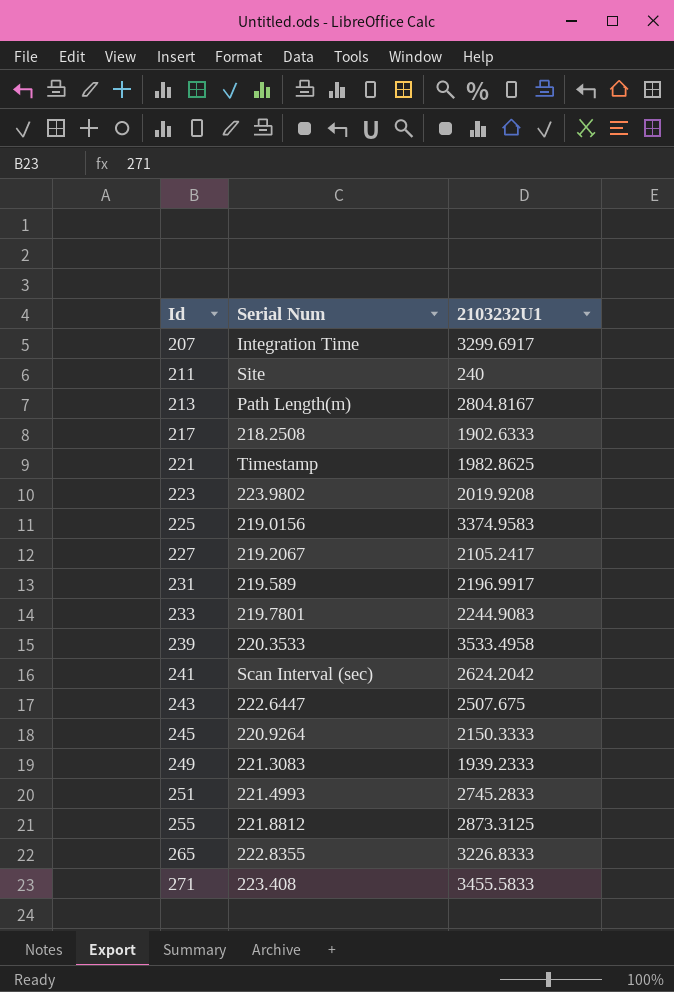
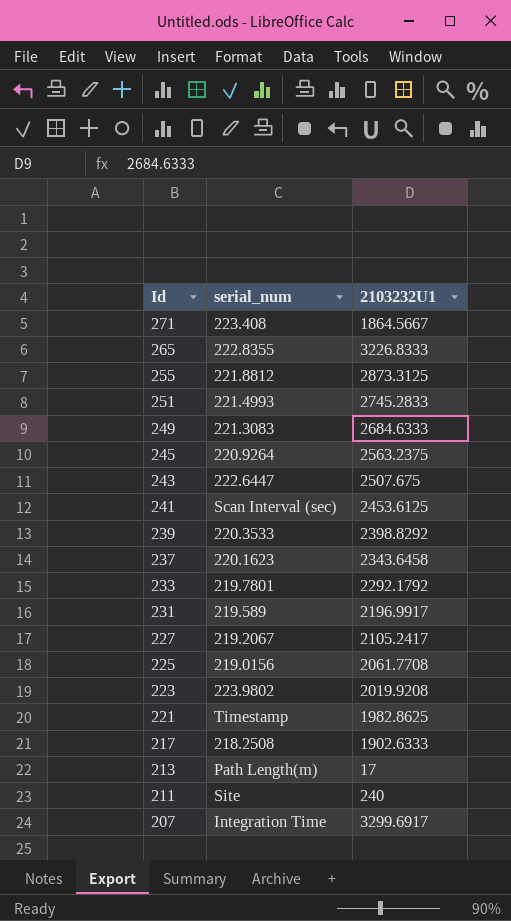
row order: Id ascending -> Id descending
column name: Serial Num -> serial_num
271 | 2103232U1: 3455.5833 -> 1864.5667
249 | 2103232U1: 1939.2333 -> 2684.6333
245 | 2103232U1: 2150.3333 -> 2563.2375
241 | 2103232U1: 2624.2042 -> 2453.6125
239 | 2103232U1: 3533.4958 -> 2398.8292
row 237: none -> 220.1623 | 2343.6458
233 | 2103232U1: 2244.9083 -> 2292.1792
225 | 2103232U1: 3374.9583 -> 2061.7708
213 | 2103232U1: 2804.8167 -> 17

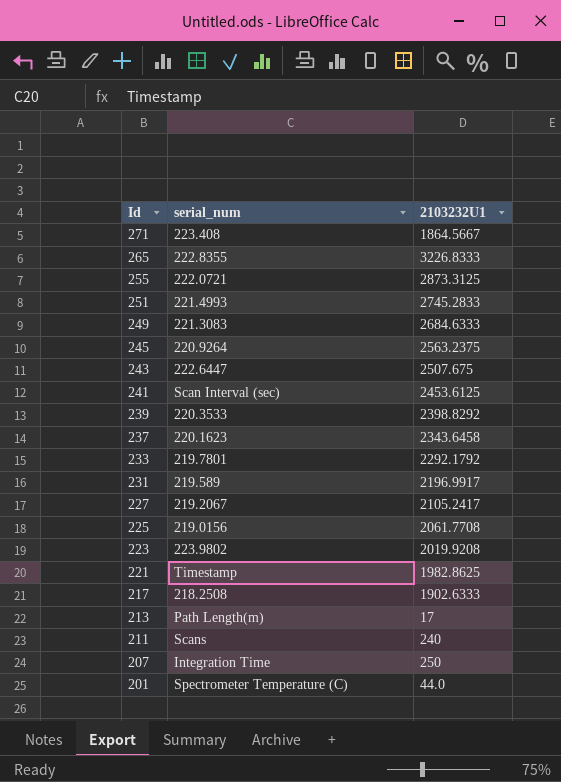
255 | serial_num: 221.8812 -> 222.0721
211 | serial_num: Site -> Scans
207 | 2103232U1: 3299.6917 -> 250
row 201: none -> Spectrometer Temperature (C) | 44.0

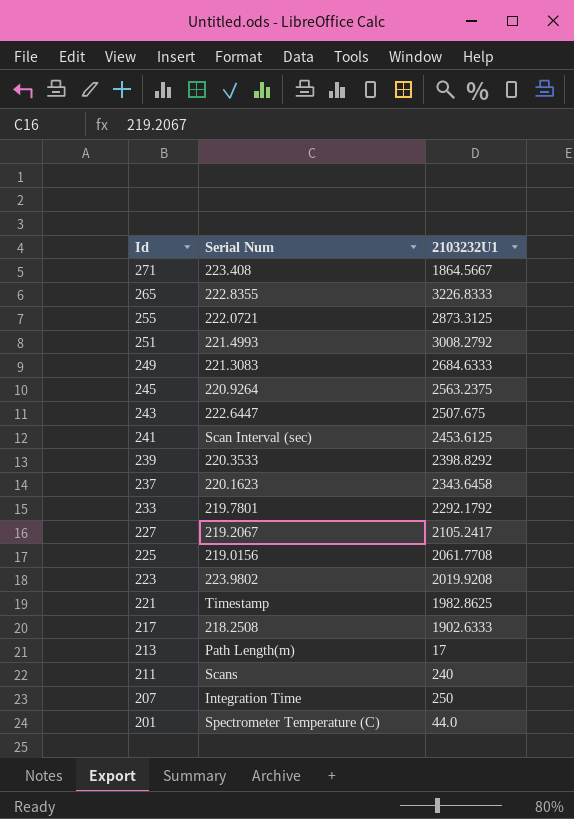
column name: serial_num -> Serial Num
row 231: 219.589 | 2196.9917 -> none
251 | 2103232U1: 2745.2833 -> 3008.2792

